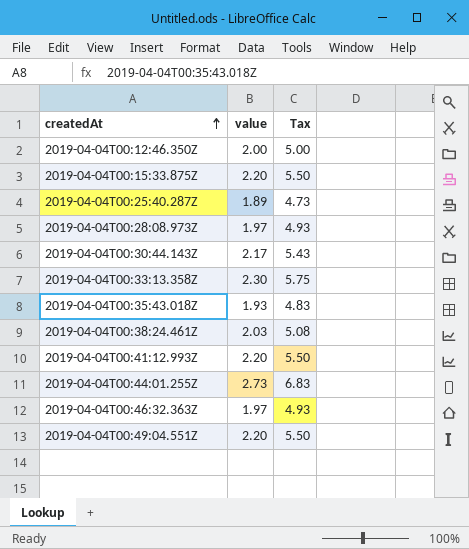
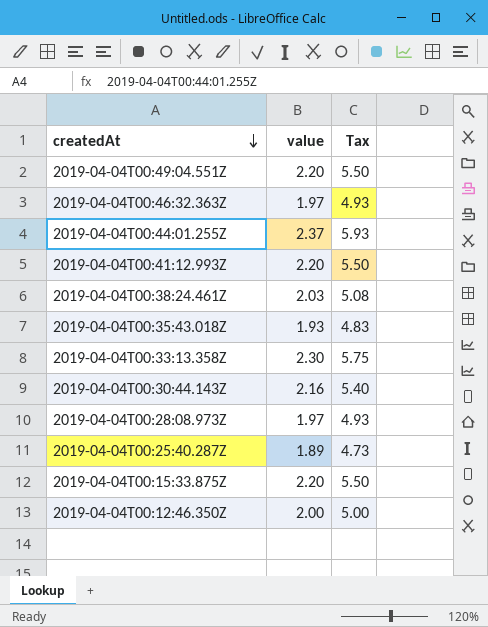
row order: createdAt ascending -> createdAt descending
2019-04-04T00:44:01.255Z | value: 2.73 -> 2.37
2019-04-04T00:44:01.255Z | Tax: 6.83 -> 5.93
2019-04-04T00:30:44.143Z | value: 2.17 -> 2.16
2019-04-04T00:30:44.143Z | Tax: 5.43 -> 5.40

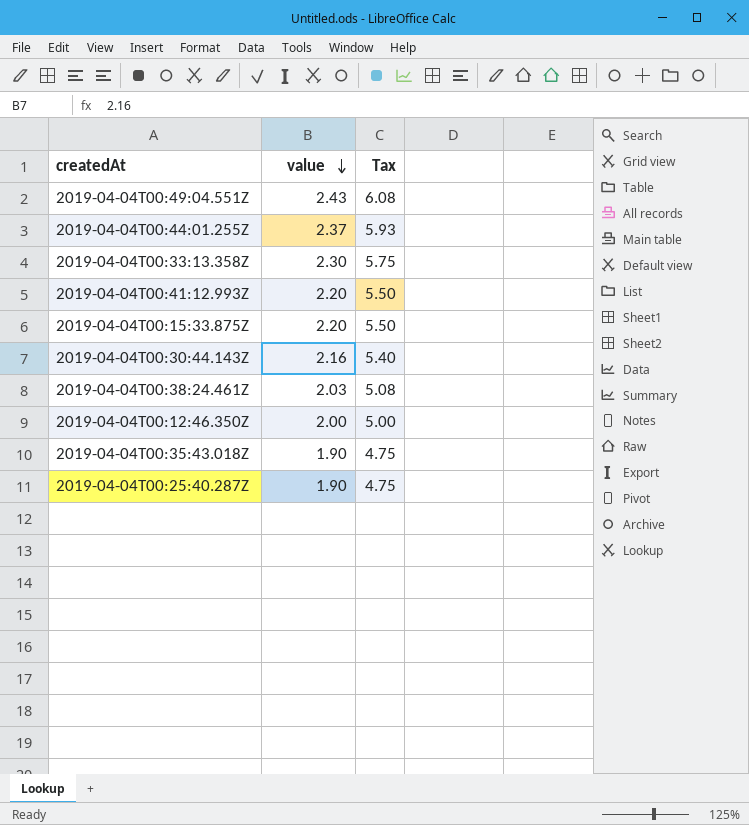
row order: createdAt descending -> value descending
row 2019-04-04T00:46:32.363Z: 1.97 | 4.93 -> none
row 2019-04-04T00:28:08.973Z: 1.97 | 4.93 -> none
2019-04-04T00:49:04.551Z | value: 2.20 -> 2.43
2019-04-04T00:49:04.551Z | Tax: 5.50 -> 6.08
2019-04-04T00:35:43.018Z | value: 1.93 -> 1.90
2019-04-04T00:35:43.018Z | Tax: 4.83 -> 4.75
2019-04-04T00:25:40.287Z | value: 1.89 -> 1.90
2019-04-04T00:25:40.287Z | Tax: 4.73 -> 4.75

